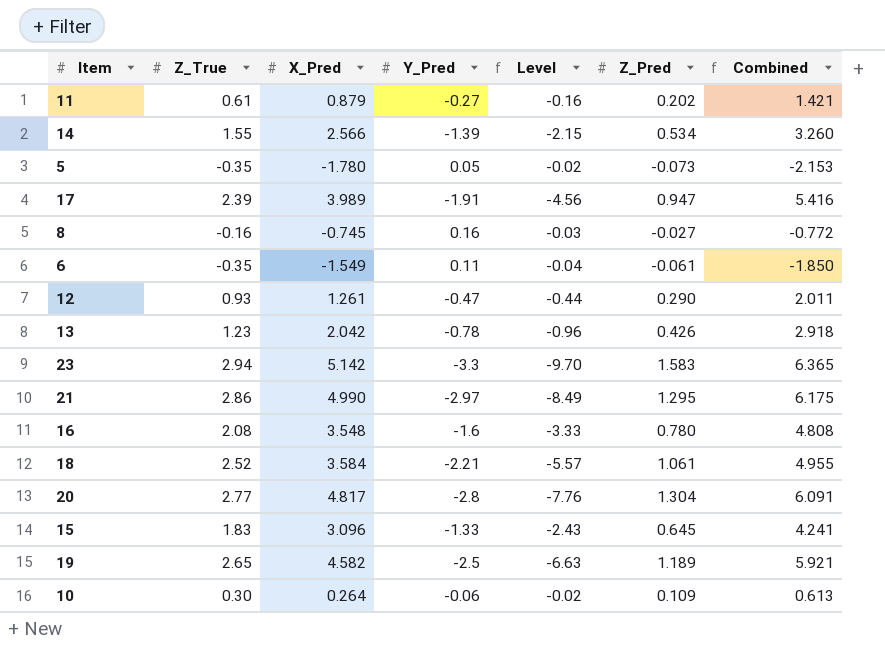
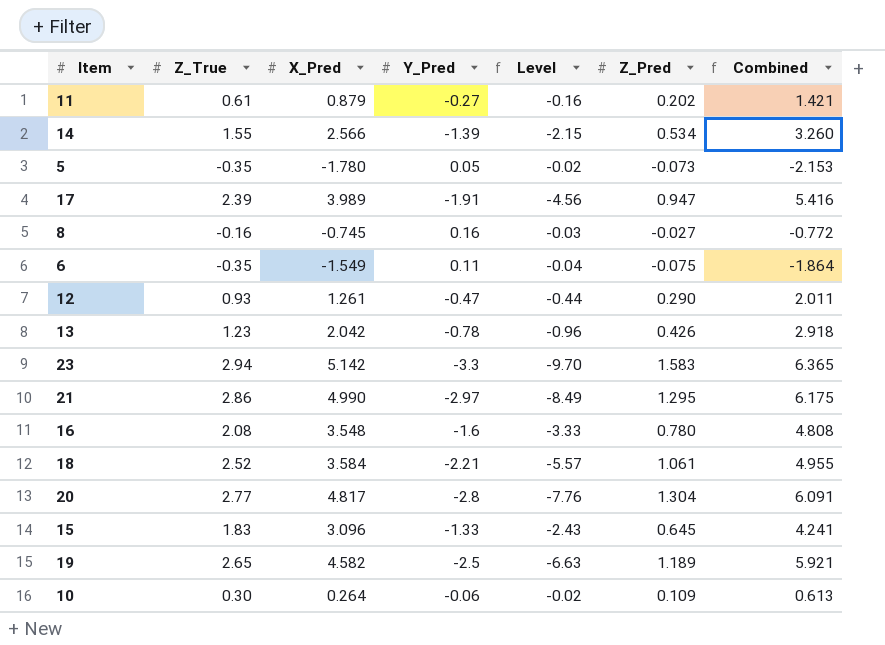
6 | Z_Pred: -0.061 -> -0.075
6 | Combined: -1.850 -> -1.864

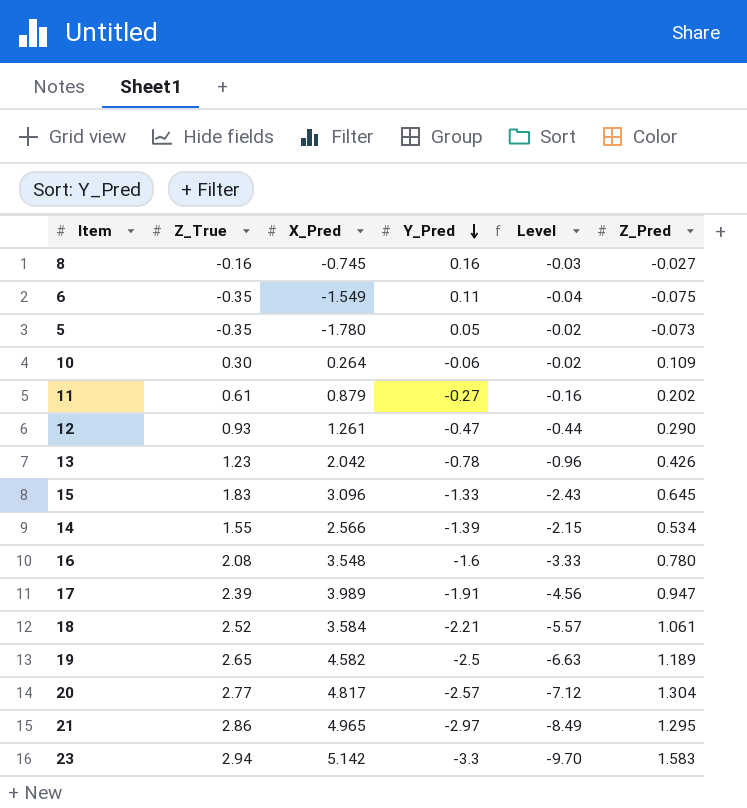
row order: none -> Y_Pred descending
column Combined | formula: [Z_True] + [X_Pred] + [Y_Pred] + [Z_Pred] -> none
20 | Y_Pred: -2.8 -> -2.57
20 | Level: -7.76 -> -7.12
21 | X_Pred: 4.990 -> 4.965

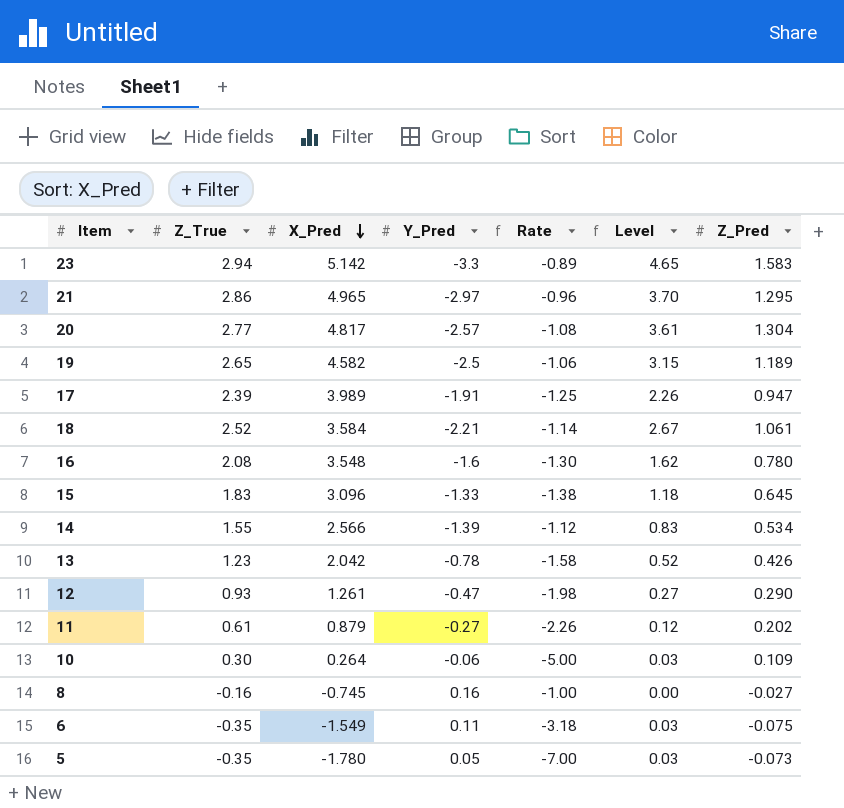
row order: Y_Pred descending -> X_Pred descending
column Rate | formula: none -> [Z_True] / [Y_Pred]
column Level | formula: [Z_True] * [Y_Pred] -> [Z_True] * [Z_Pred]

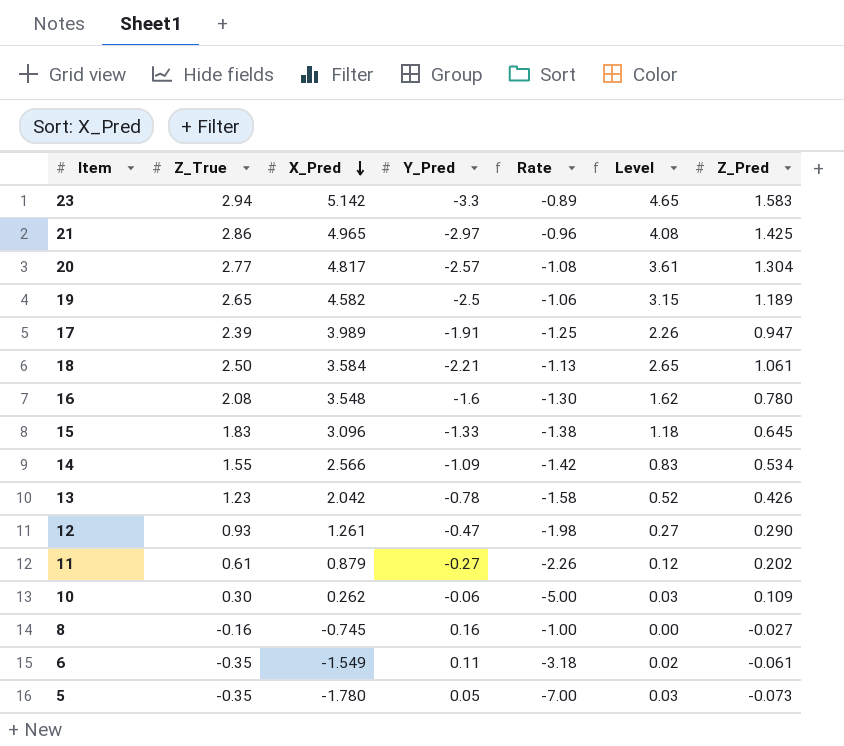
21 | Level: 3.70 -> 4.08
21 | Z_Pred: 1.295 -> 1.425
18 | Z_True: 2.52 -> 2.50
18 | Rate: -1.14 -> -1.13
18 | Level: 2.67 -> 2.65
14 | Y_Pred: -1.39 -> -1.09
14 | Rate: -1.12 -> -1.42
10 | X_Pred: 0.264 -> 0.262
6 | Level: 0.03 -> 0.02
6 | Z_Pred: -0.075 -> -0.061

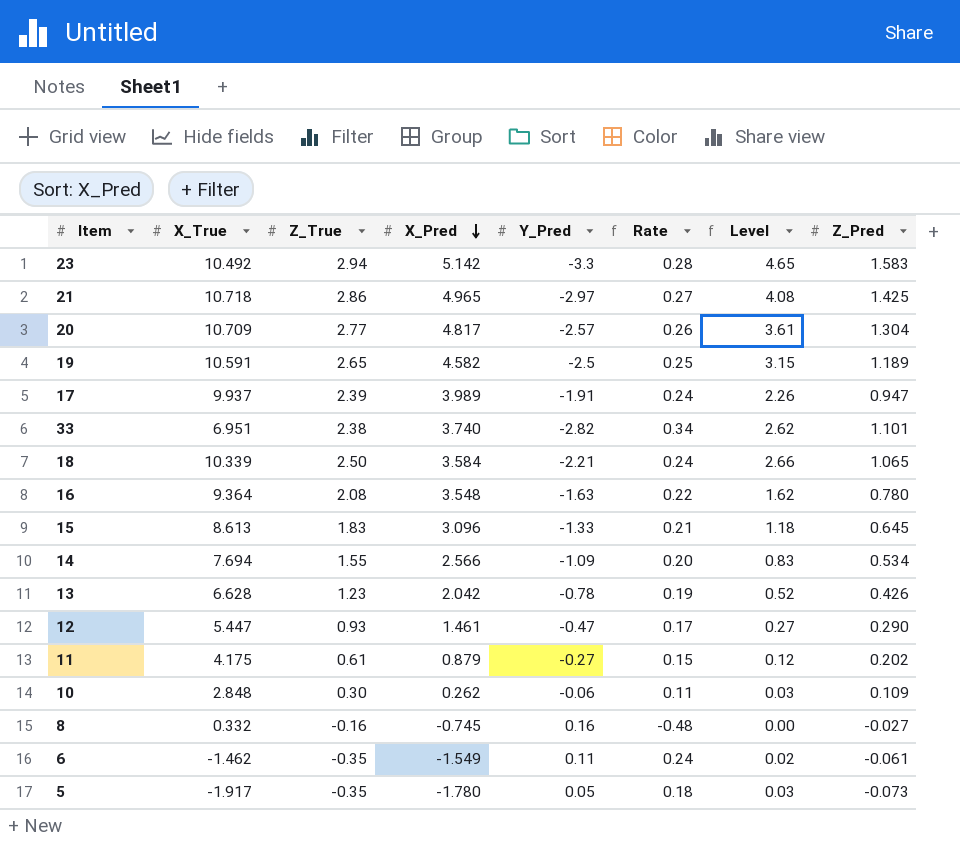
column X_True | position: none -> 2
column Rate | formula: [Z_True] / [Y_Pred] -> [Z_True] / [X_True]
row 33: none -> 6.951 | 2.38 | 3.740 | -2.82 | 0.34 | 2.62 | 1.101
18 | Level: 2.65 -> 2.66
18 | Z_Pred: 1.061 -> 1.065
16 | Y_Pred: -1.6 -> -1.63
12 | X_Pred: 1.261 -> 1.461

